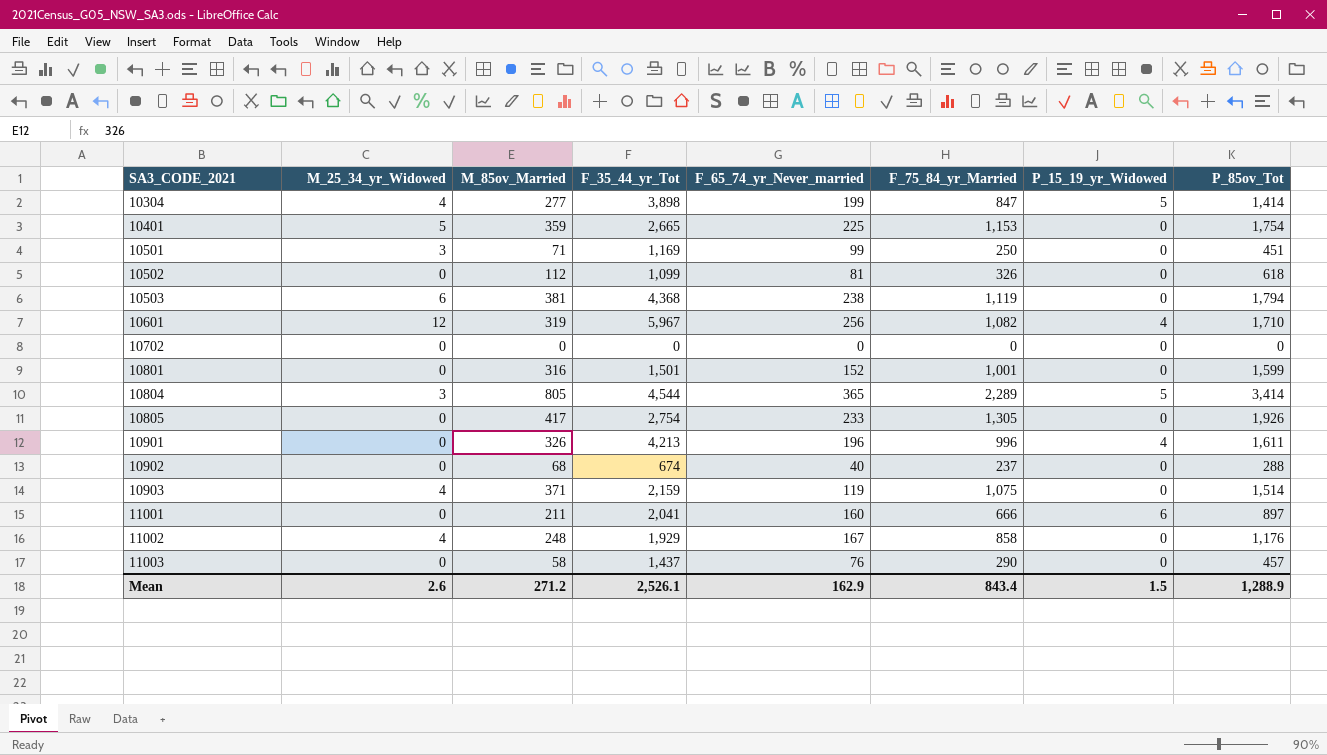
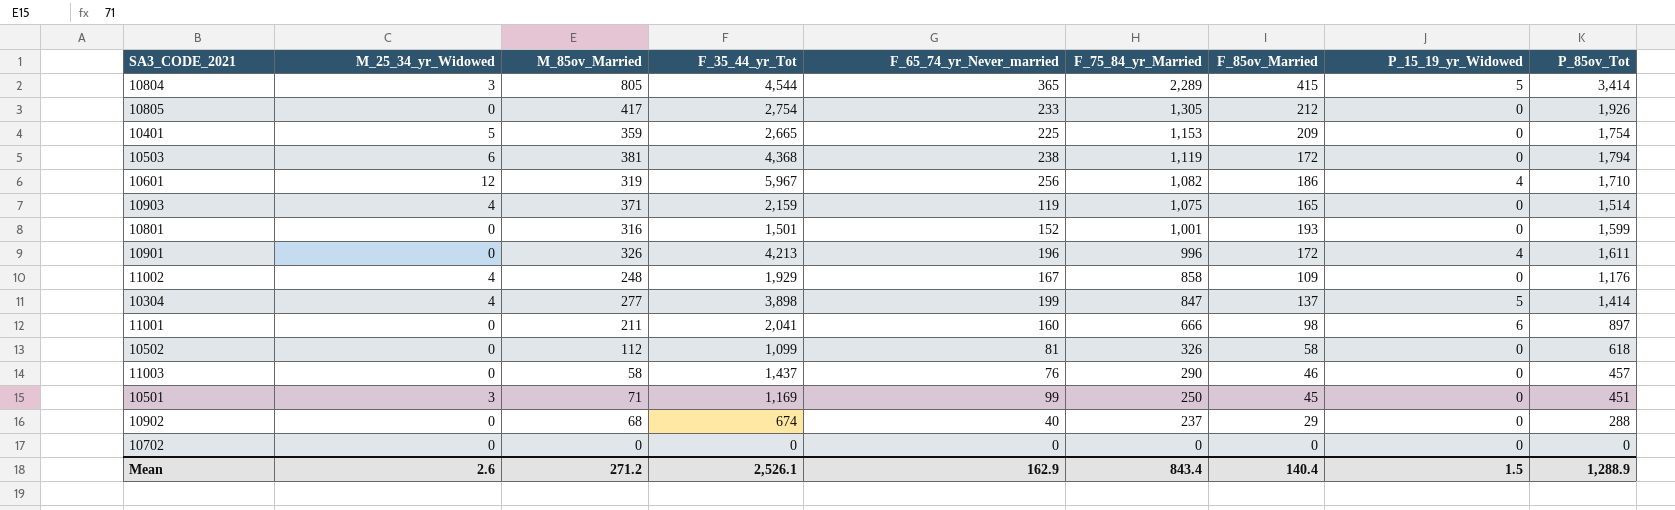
row order: SA3_CODE_2021 ascending -> F_75_84_yr_Married descending
column F_85ov_Married | position: none -> 7

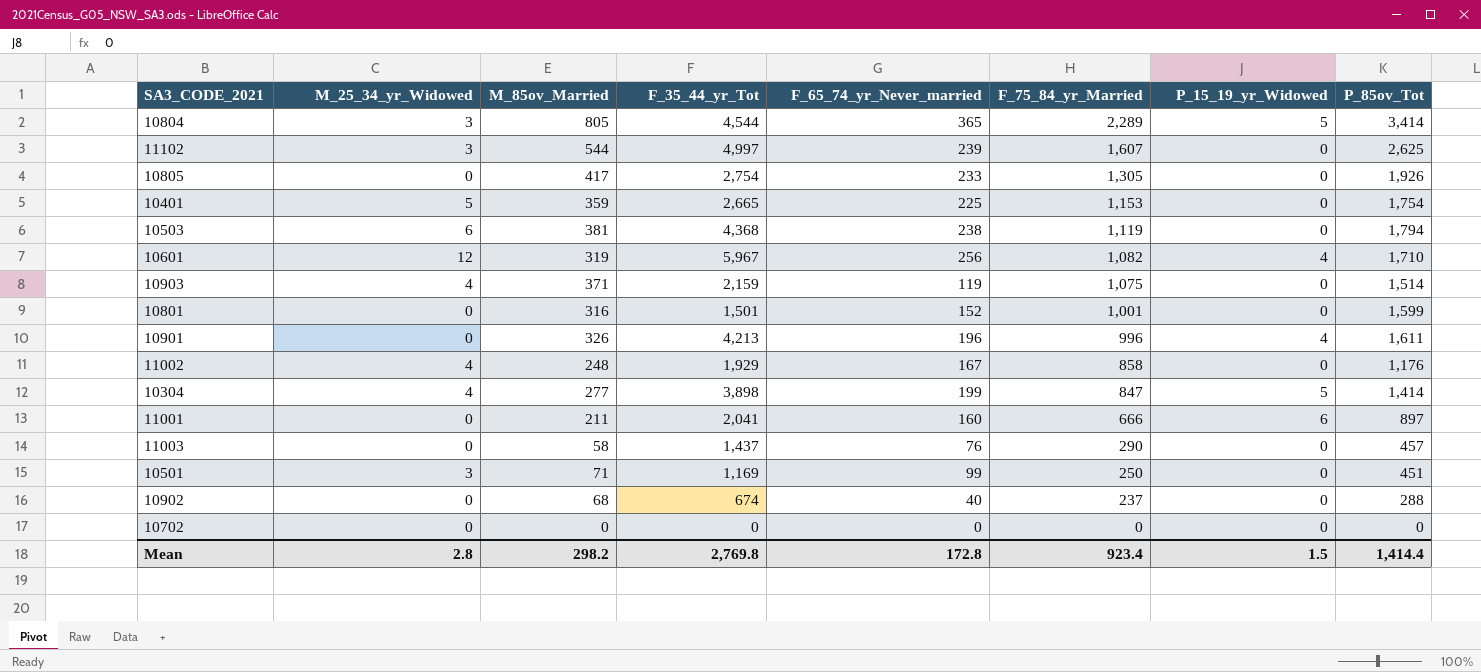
column F_85ov_Married | position: 7 -> none
row 10502: 0 | 112 | 1,099 | 81 | 326 | 58 | 0 | 618 -> none
row 11102: none -> 3 | 544 | 4,997 | 239 | 1,607 | 0 | 2,625
Mean | M_25_34_yr_Widowed: 2.6 -> 2.8
Mean | M_85ov_Married: 271.2 -> 298.2
Mean | F_35_44_yr_Tot: 2,526.1 -> 2,769.8
Mean | F_65_74_yr_Never_married: 162.9 -> 172.8
Mean | F_75_84_yr_Married: 843.4 -> 923.4
Mean | P_85ov_Tot: 1,288.9 -> 1,414.4

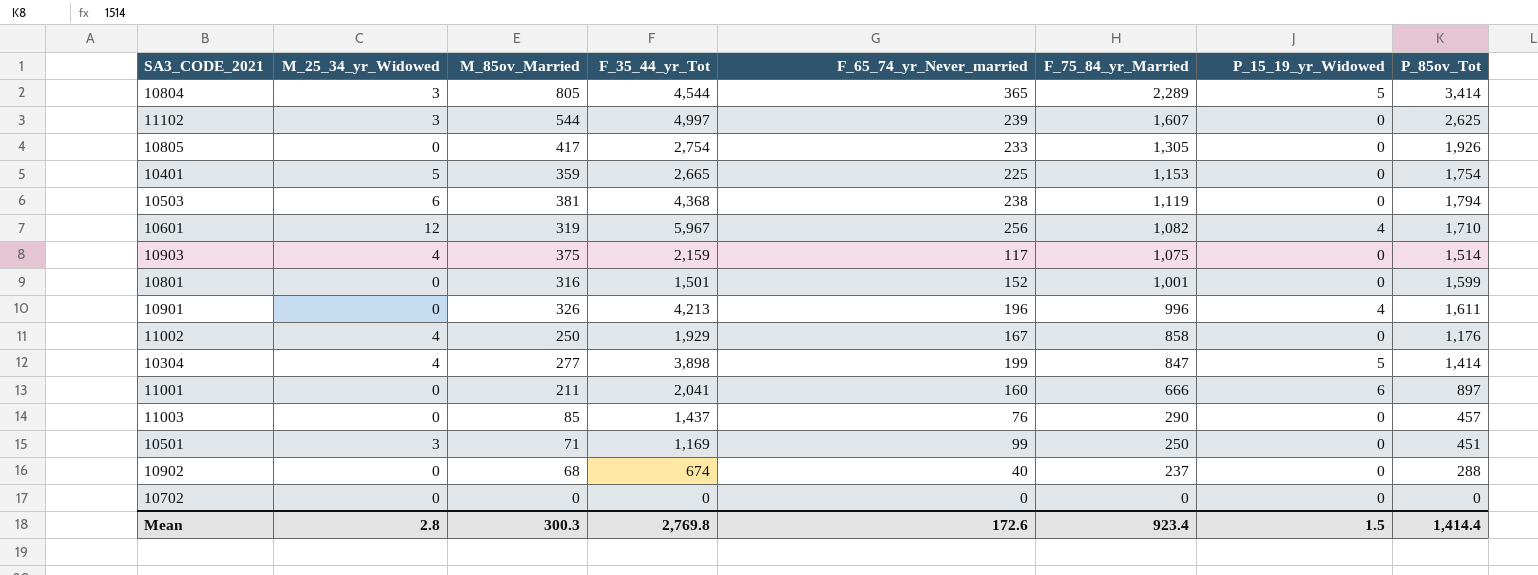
10903 | M_85ov_Married: 371 -> 375
10903 | F_65_74_yr_Never_married: 119 -> 117
11002 | M_85ov_Married: 248 -> 250
11003 | M_85ov_Married: 58 -> 85
Mean | M_85ov_Married: 298.2 -> 300.3
Mean | F_65_74_yr_Never_married: 172.8 -> 172.6

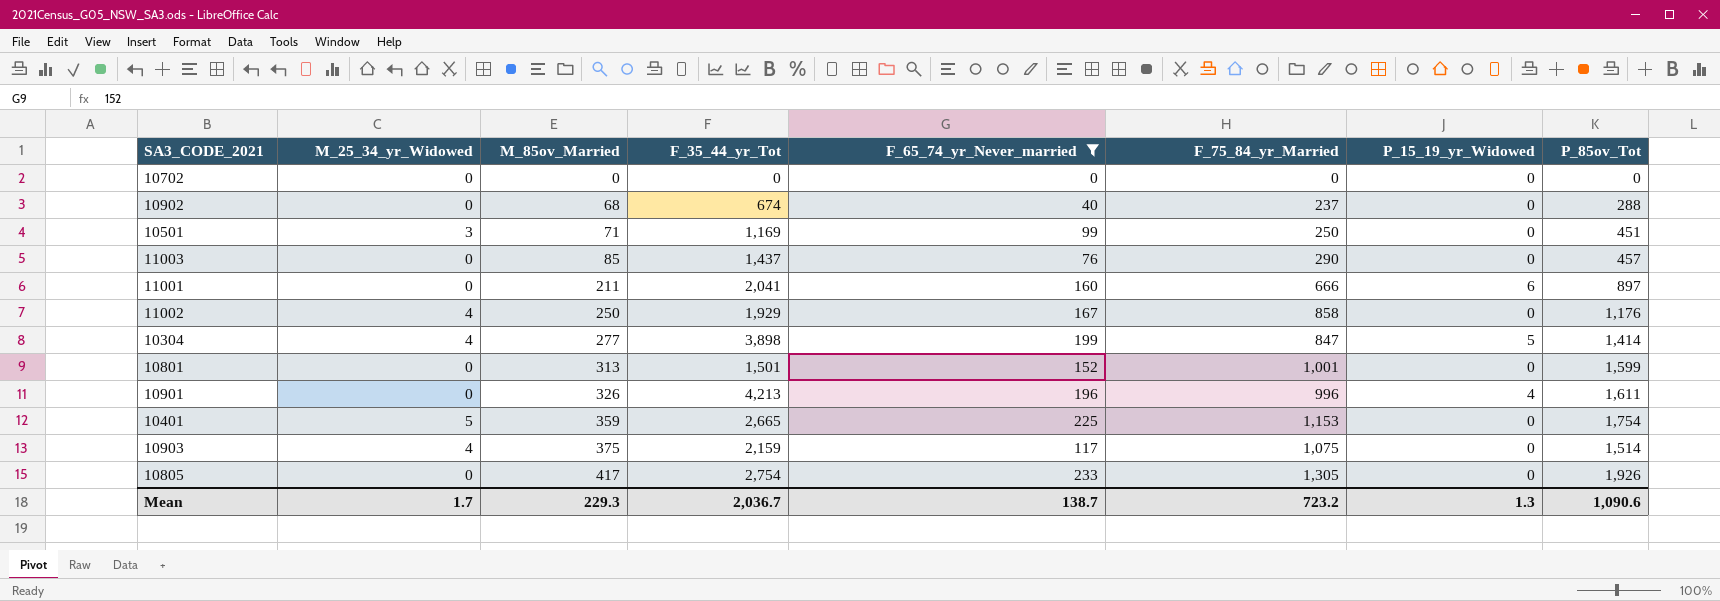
filter: none -> F_65_74_yr_Never_married <= 233
row order: F_75_84_yr_Married descending -> M_85ov_Married ascending
10801 | M_85ov_Married: 316 -> 313
Mean | M_25_34_yr_Widowed: 2.8 -> 1.7
Mean | M_85ov_Married: 300.3 -> 229.3
Mean | F_35_44_yr_Tot: 2,769.8 -> 2,036.7
Mean | F_65_74_yr_Never_married: 172.6 -> 138.7
Mean | F_75_84_yr_Married: 923.4 -> 723.2
Mean | P_15_19_yr_Widowed: 1.5 -> 1.3
Mean | P_85ov_Tot: 1,414.4 -> 1,090.6

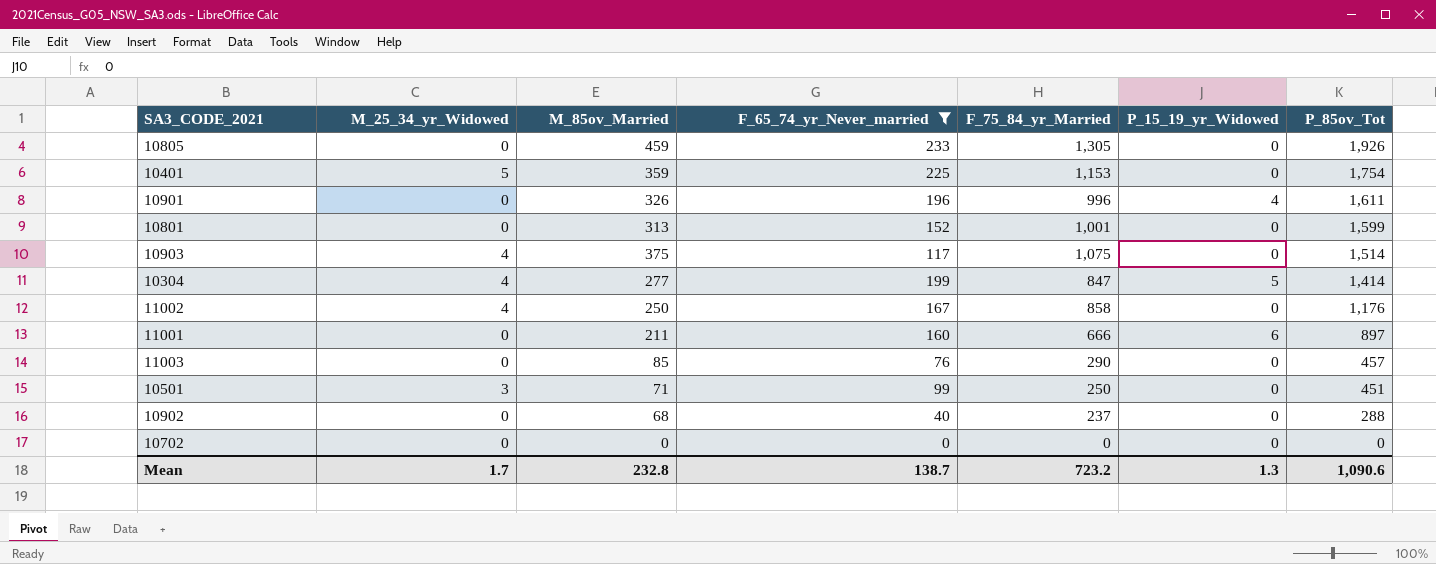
row order: M_85ov_Married ascending -> P_85ov_Tot descending
column F_35_44_yr_Tot | position: 4 -> none
10805 | M_85ov_Married: 417 -> 459
Mean | M_85ov_Married: 229.3 -> 232.8

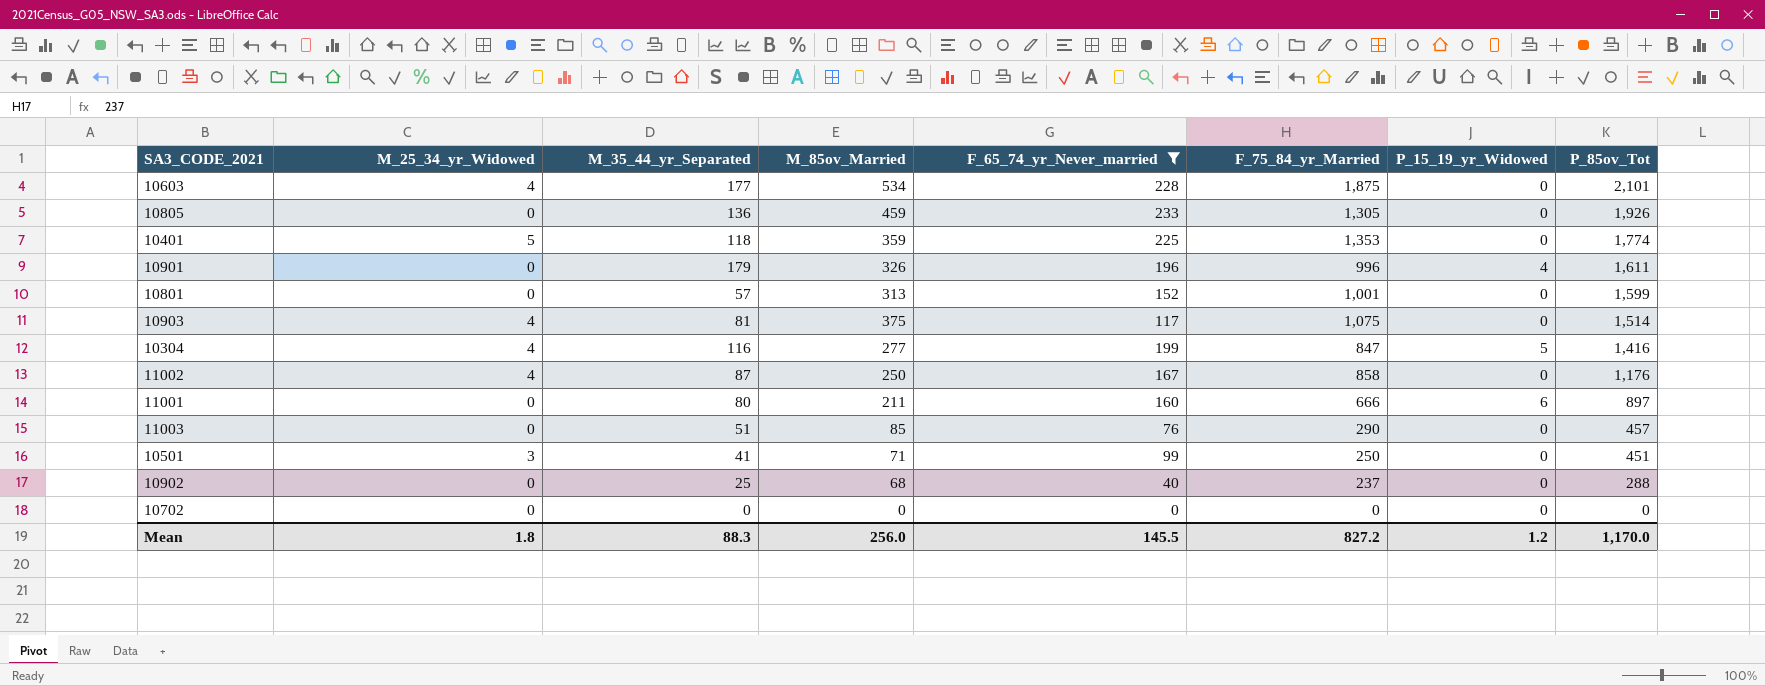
column M_35_44_yr_Separated | position: none -> 3
row 10603: none -> 4 | 177 | 534 | 228 | 1,875 | 0 | 2,101
10401 | F_75_84_yr_Married: 1,153 -> 1,353
10401 | P_85ov_Tot: 1,754 -> 1,774
10304 | P_85ov_Tot: 1,414 -> 1,416
Mean | M_25_34_yr_Widowed: 1.7 -> 1.8
Mean | M_85ov_Married: 232.8 -> 256.0
Mean | F_65_74_yr_Never_married: 138.7 -> 145.5
Mean | F_75_84_yr_Married: 723.2 -> 827.2
Mean | P_15_19_yr_Widowed: 1.3 -> 1.2
Mean | P_85ov_Tot: 1,090.6 -> 1,170.0

